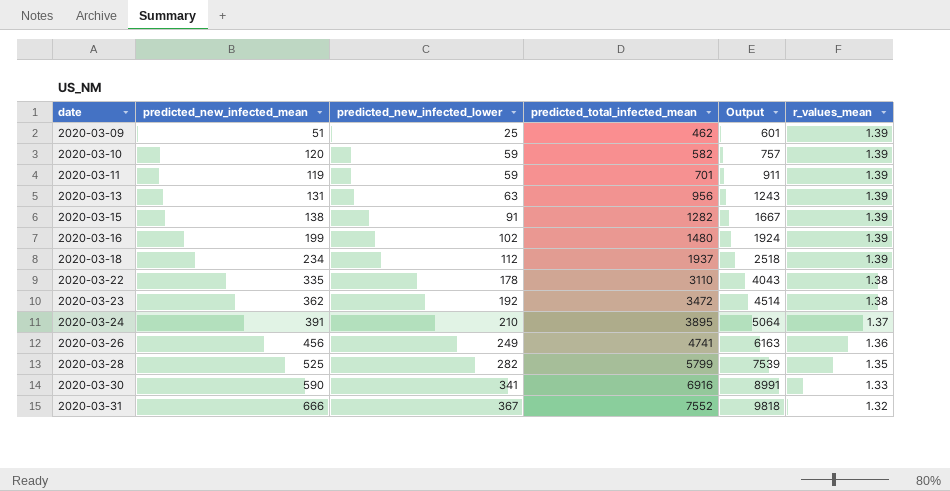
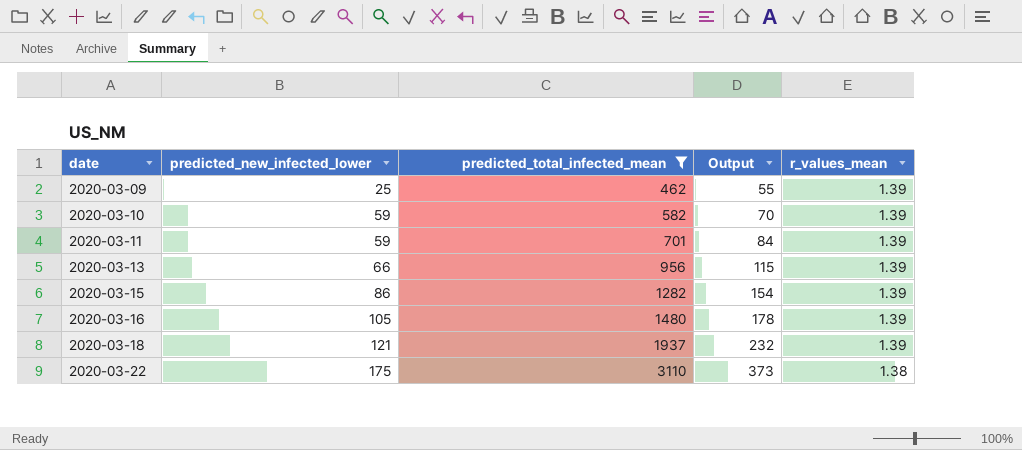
filter: none -> predicted_total_infected_mean <= 3110
column predicted_new_infected_mean | position: 2 -> none
column Output | formula: [predicted_total_infected_mean] * 1.3 -> [predicted_total_infected_mean] * 0.12
2020-03-13 | predicted_new_infected_lower: 63 -> 66
2020-03-15 | predicted_new_infected_lower: 91 -> 86
2020-03-16 | predicted_new_infected_lower: 102 -> 105
2020-03-18 | predicted_new_infected_lower: 112 -> 121
2020-03-22 | predicted_new_infected_lower: 178 -> 175

